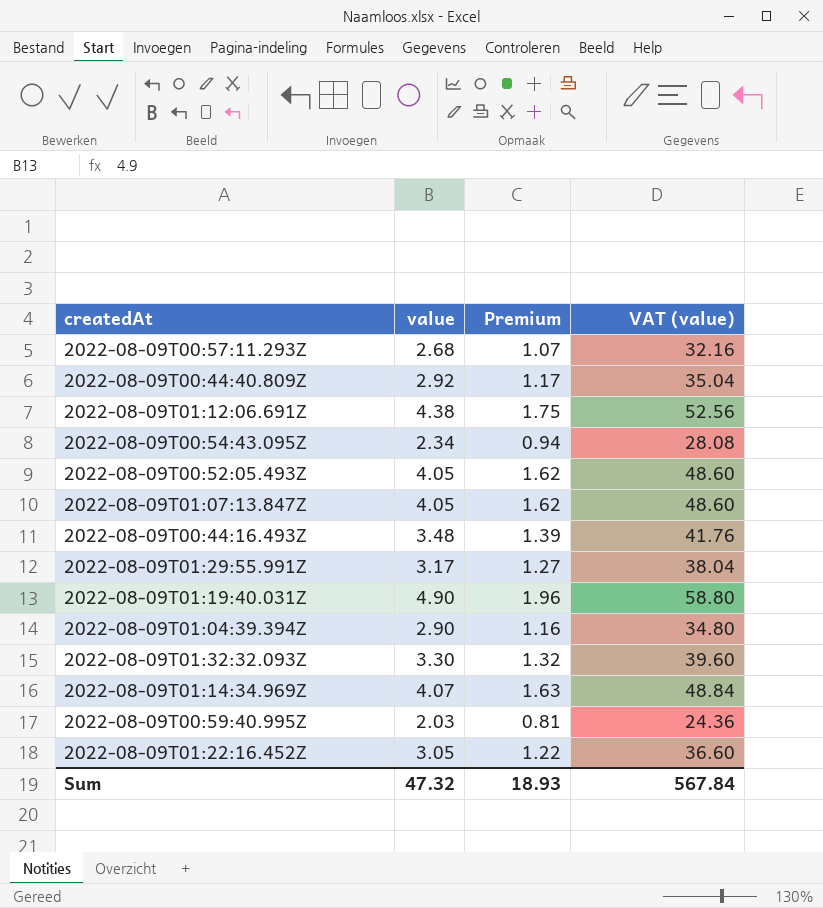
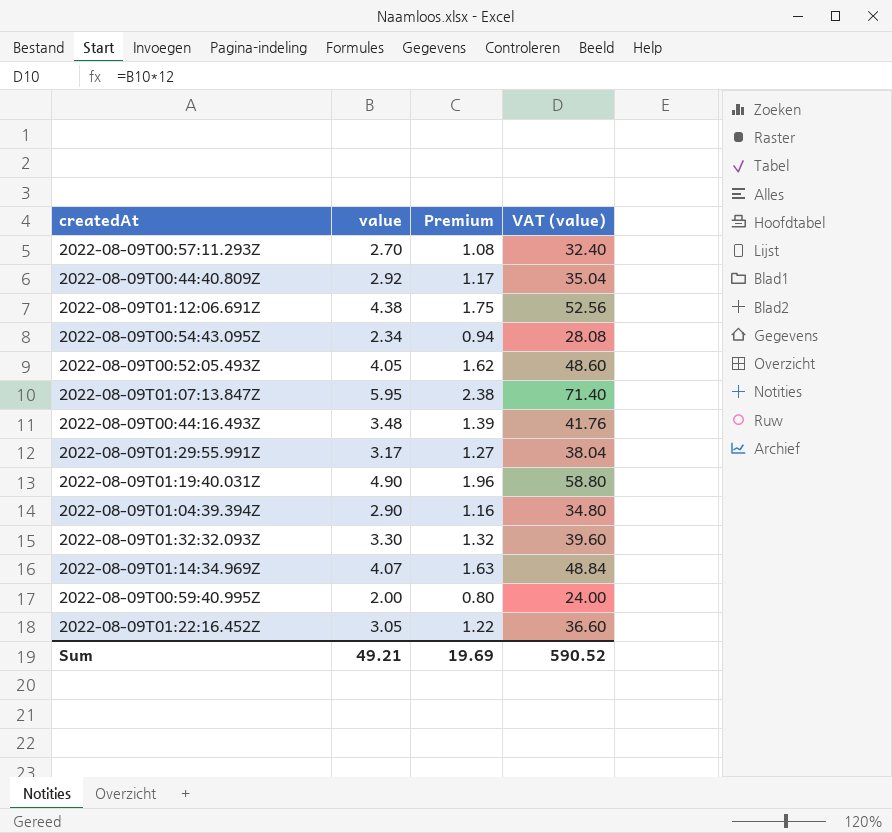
2022-08-09T00:57:11.293Z | value: 2.68 -> 2.70
2022-08-09T00:57:11.293Z | Premium: 1.07 -> 1.08
2022-08-09T00:57:11.293Z | VAT (value): 32.16 -> 32.40
2022-08-09T01:07:13.847Z | value: 4.05 -> 5.95
2022-08-09T01:07:13.847Z | Premium: 1.62 -> 2.38
2022-08-09T01:07:13.847Z | VAT (value): 48.60 -> 71.40
2022-08-09T00:59:40.995Z | value: 2.03 -> 2.00
2022-08-09T00:59:40.995Z | Premium: 0.81 -> 0.80
2022-08-09T00:59:40.995Z | VAT (value): 24.36 -> 24.00
Sum | value: 47.32 -> 49.21
Sum | Premium: 18.93 -> 19.69
Sum | VAT (value): 567.84 -> 590.52

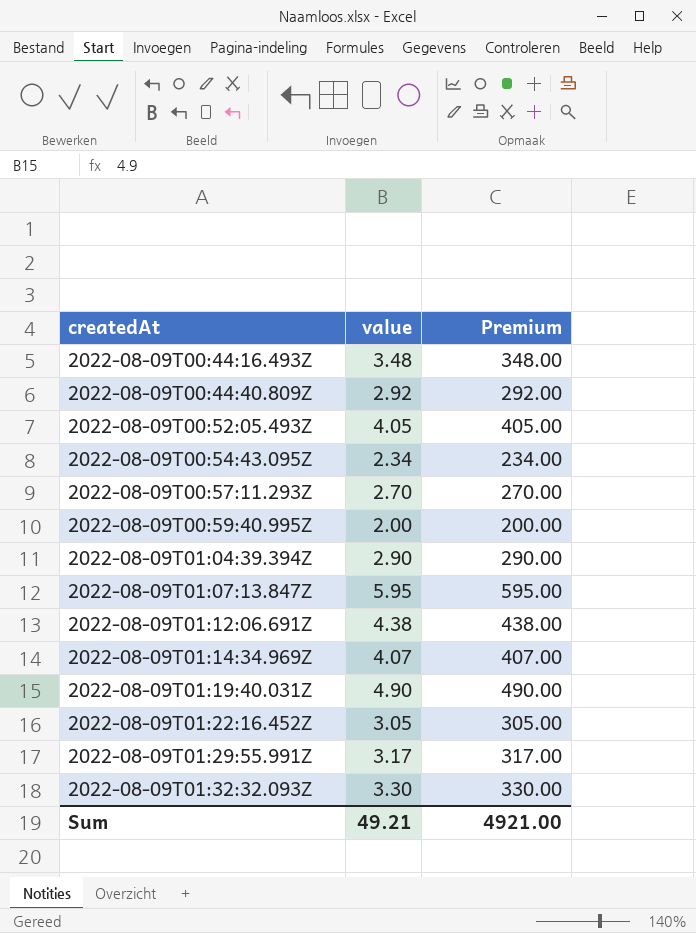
row order: none -> createdAt ascending
column VAT (value) | formula: [value] * 12 -> none
column Premium | formula: [value] * 0.4 -> [value] * 100
Sum | Premium: 19.69 -> 4921.00

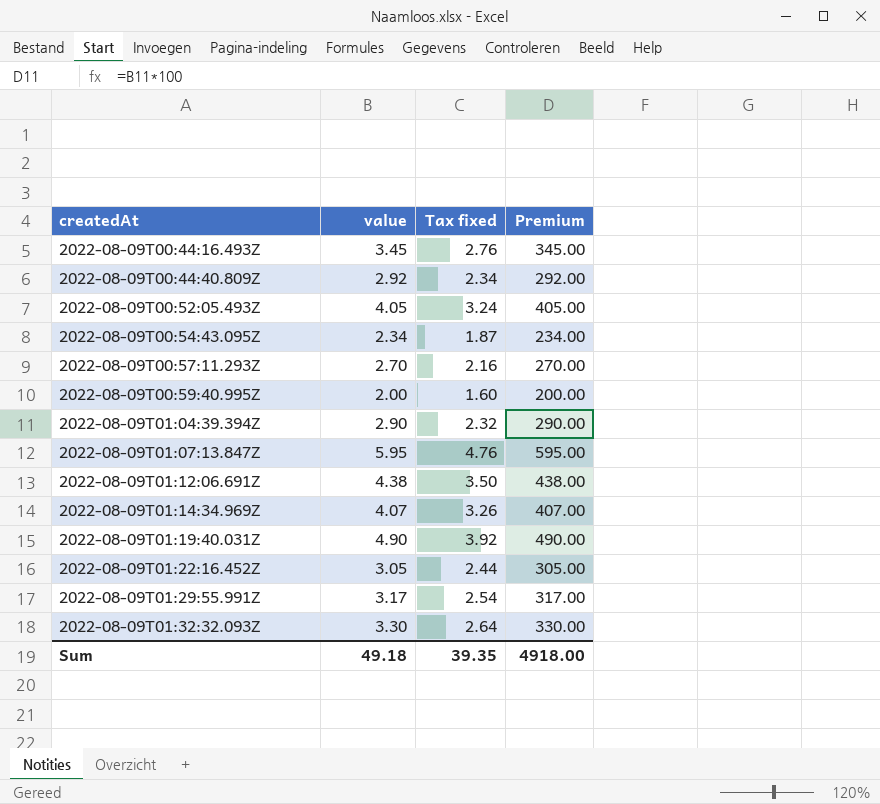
column Tax fixed | formula: none -> [value] * 0.8
2022-08-09T00:44:16.493Z | value: 3.48 -> 3.45
2022-08-09T00:44:16.493Z | Premium: 348.00 -> 345.00
Sum | value: 49.21 -> 49.18
Sum | Premium: 4921.00 -> 4918.00

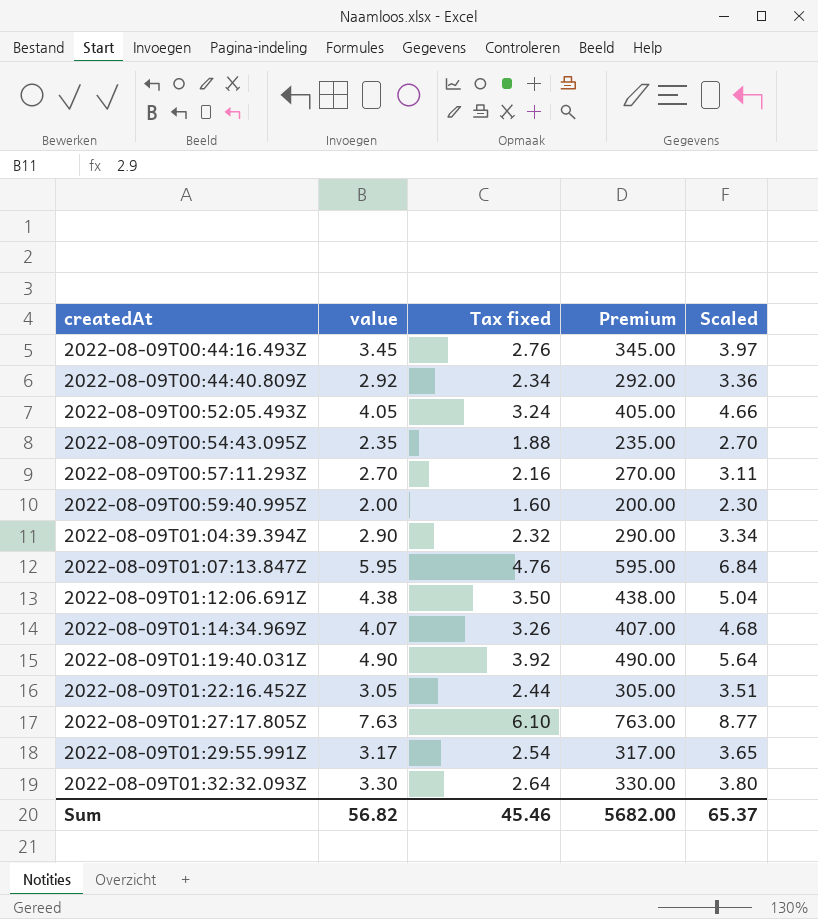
column Scaled | formula: none -> [value] * 1.15
2022-08-09T00:54:43.095Z | value: 2.34 -> 2.35
2022-08-09T00:54:43.095Z | Tax fixed: 1.87 -> 1.88
2022-08-09T00:54:43.095Z | Premium: 234.00 -> 235.00
row 2022-08-09T01:27:17.805Z: none -> 7.63 | 6.10 | 763.00 | 8.77
Sum | value: 49.18 -> 56.82
Sum | Tax fixed: 39.35 -> 45.46
Sum | Premium: 4918.00 -> 5682.00

